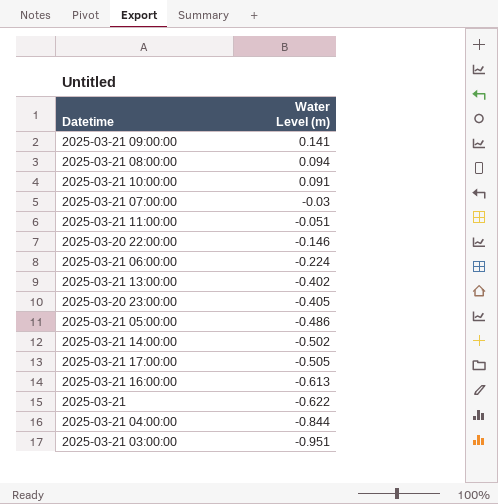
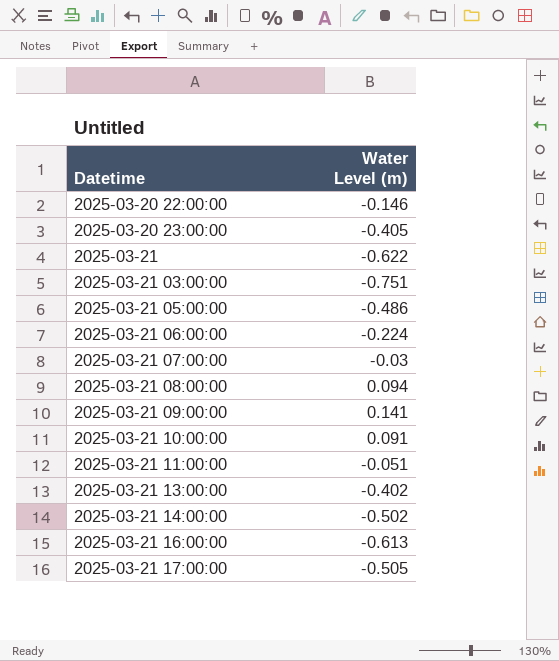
row order: Water Level (m) descending -> Datetime ascending
row 2025-03-21 04:00:00: -0.844 -> none
2025-03-21 03:00:00 | Water Level (m): -0.951 -> -0.751

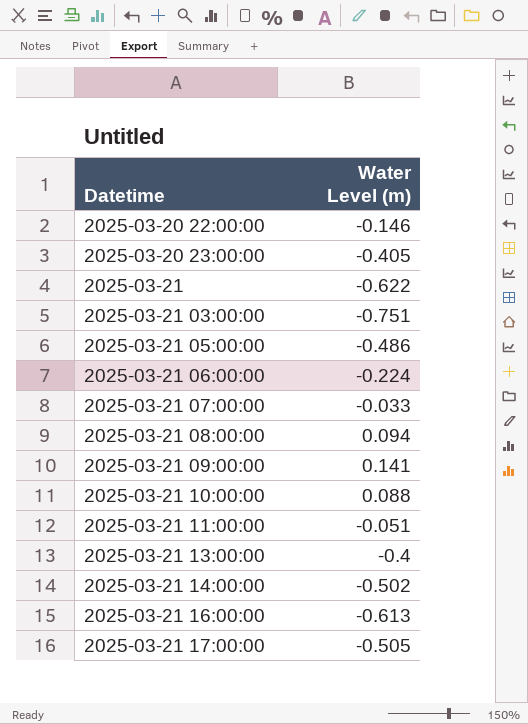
2025-03-21 07:00:00 | Water Level (m): -0.03 -> -0.033
2025-03-21 10:00:00 | Water Level (m): 0.091 -> 0.088
2025-03-21 13:00:00 | Water Level (m): -0.402 -> -0.4

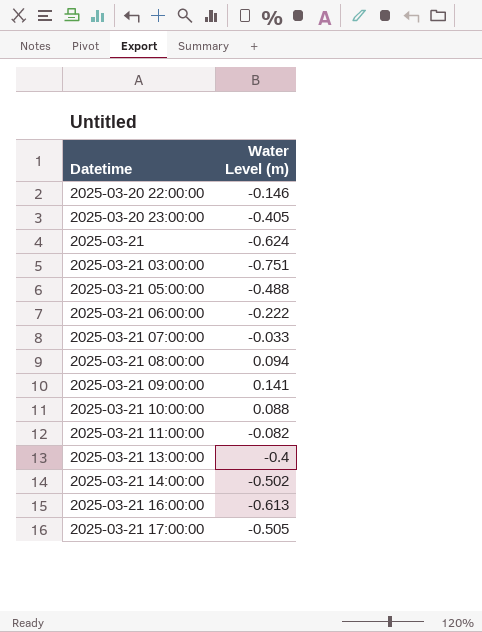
2025-03-21 | Water Level (m): -0.622 -> -0.624
2025-03-21 05:00:00 | Water Level (m): -0.486 -> -0.488
2025-03-21 06:00:00 | Water Level (m): -0.224 -> -0.222
2025-03-21 11:00:00 | Water Level (m): -0.051 -> -0.082

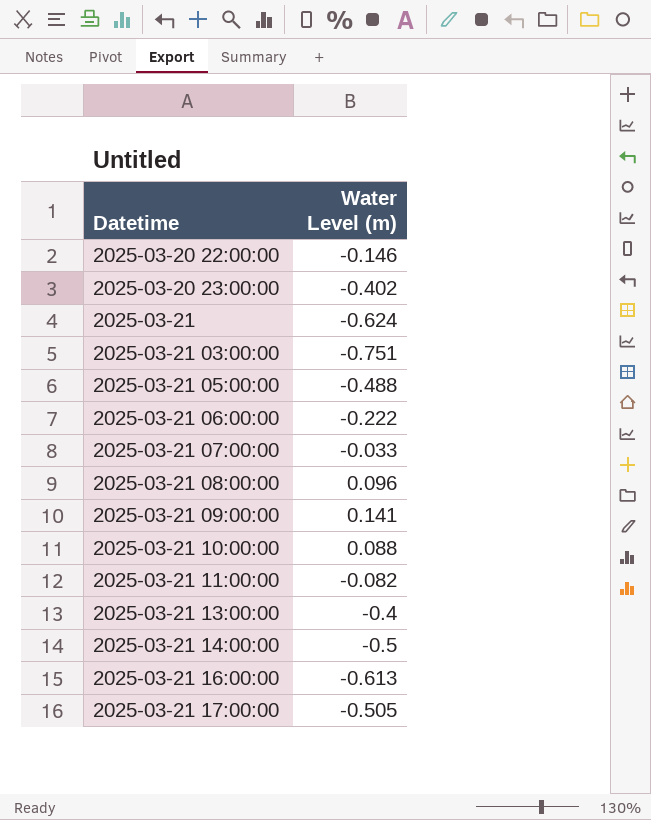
2025-03-20 23:00:00 | Water Level (m): -0.405 -> -0.402
2025-03-21 08:00:00 | Water Level (m): 0.094 -> 0.096
2025-03-21 14:00:00 | Water Level (m): -0.502 -> -0.5

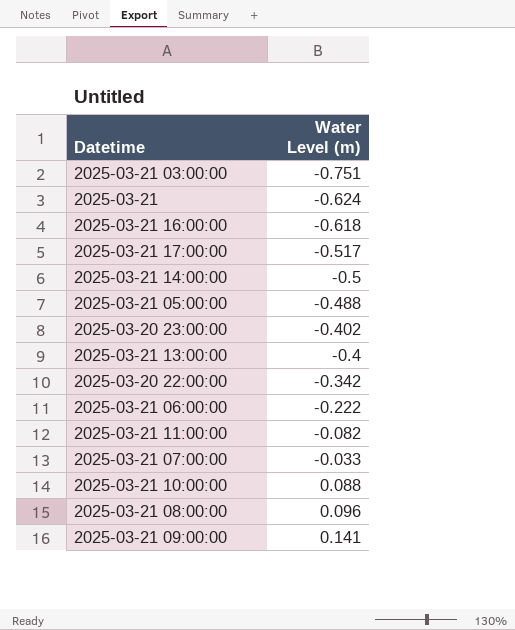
row order: Datetime ascending -> Water Level (m) ascending
2025-03-21 16:00:00 | Water Level (m): -0.613 -> -0.618
2025-03-21 17:00:00 | Water Level (m): -0.505 -> -0.517
2025-03-20 22:00:00 | Water Level (m): -0.146 -> -0.342

